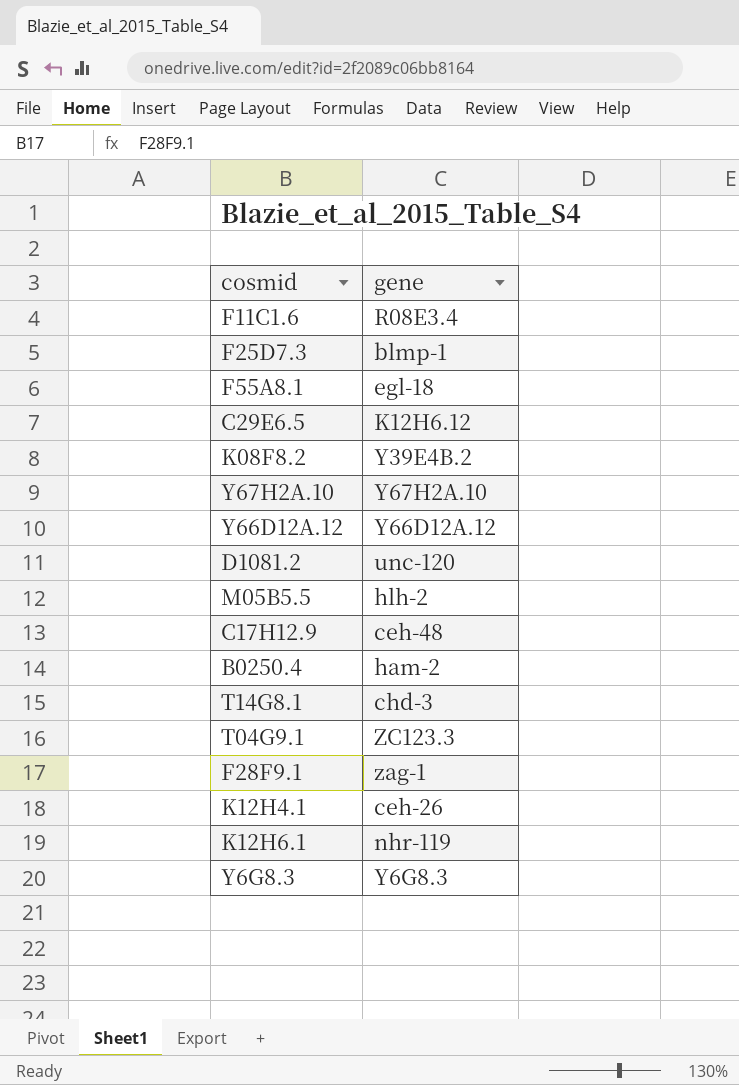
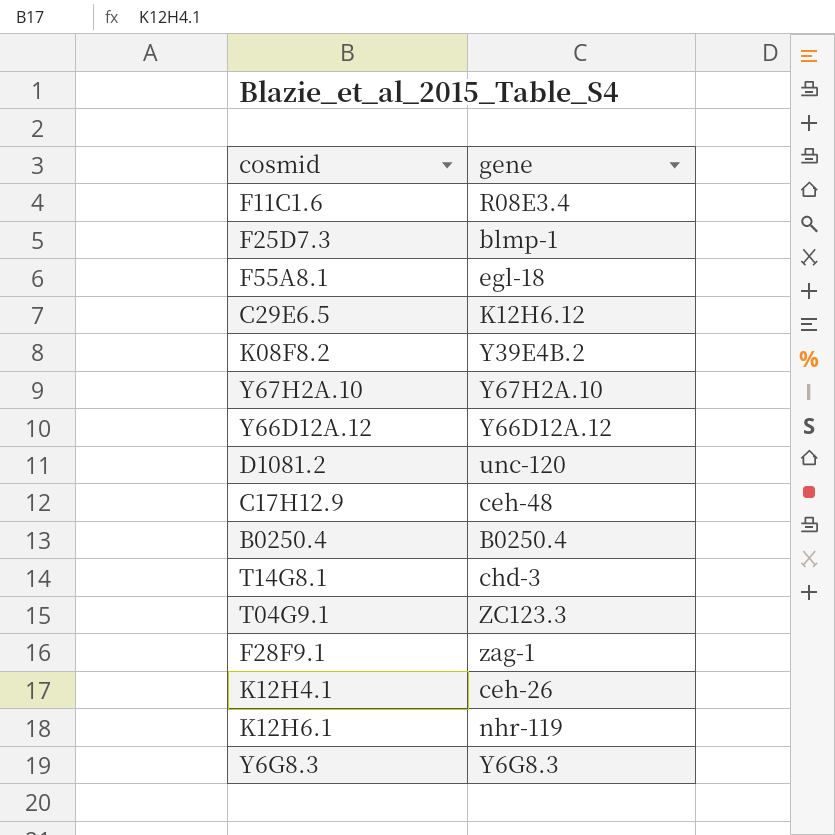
row M05B5.5: hlh-2 -> none
B0250.4 | gene: ham-2 -> B0250.4

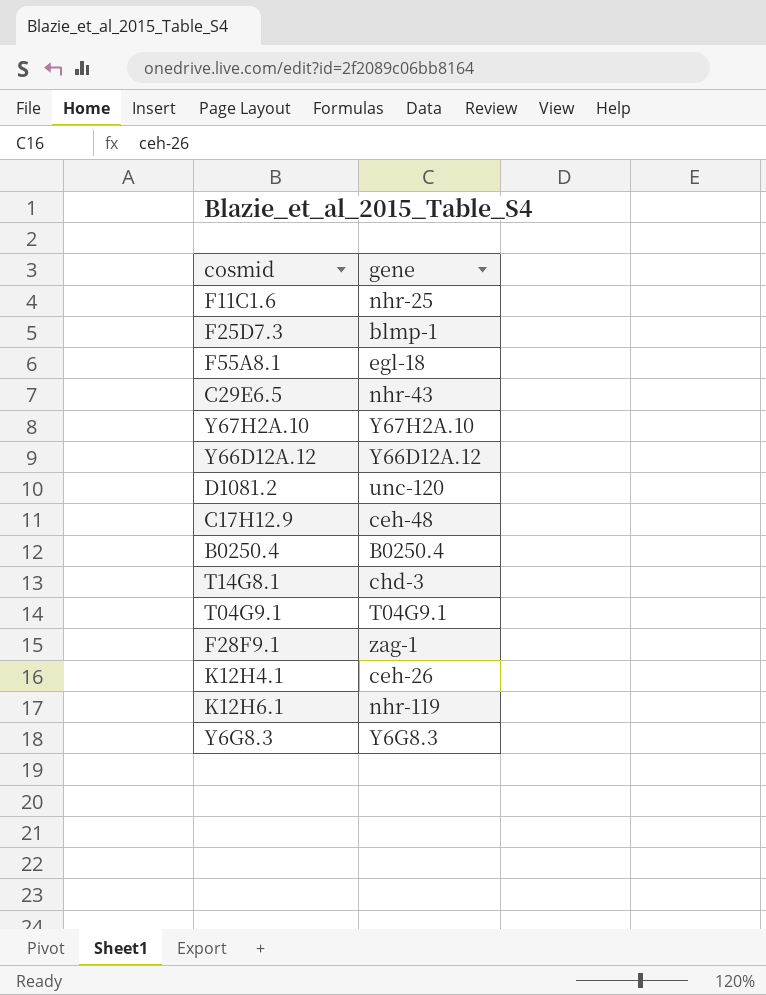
row K08F8.2: Y39E4B.2 -> none
F11C1.6 | gene: R08E3.4 -> nhr-25
C29E6.5 | gene: K12H6.12 -> nhr-43
T04G9.1 | gene: ZC123.3 -> T04G9.1

